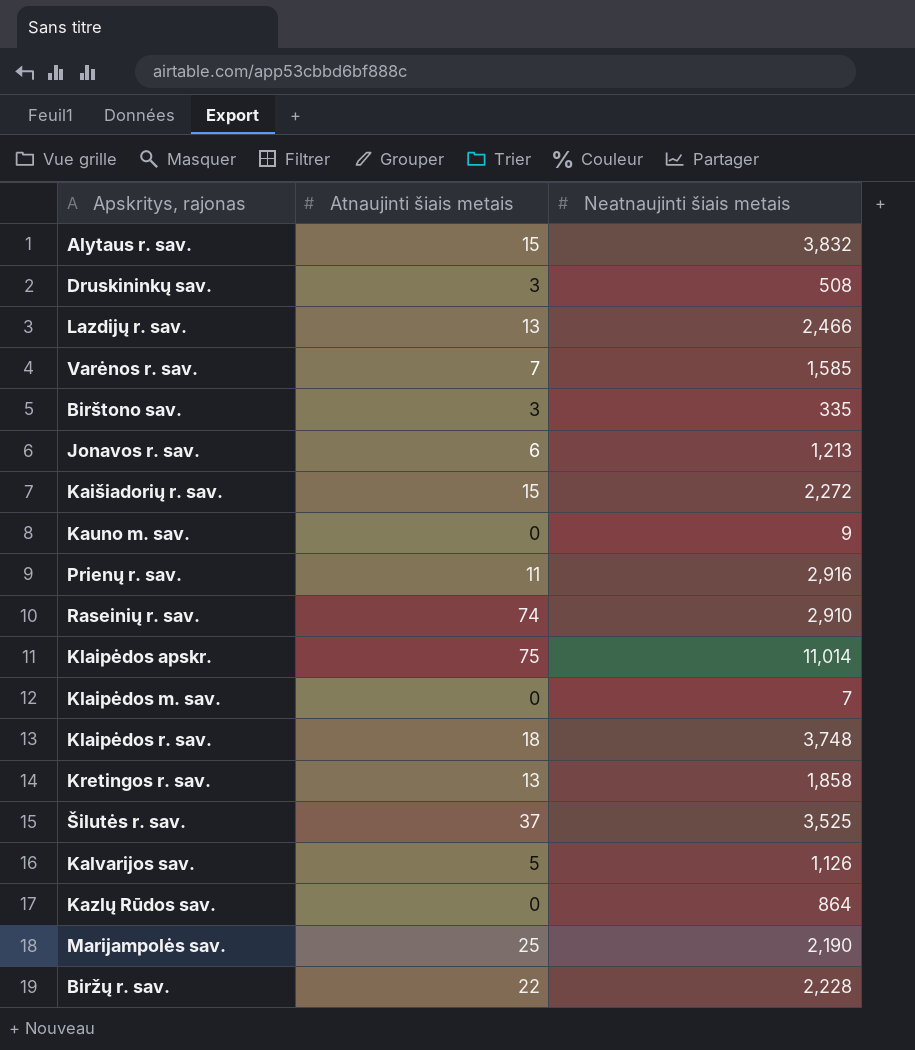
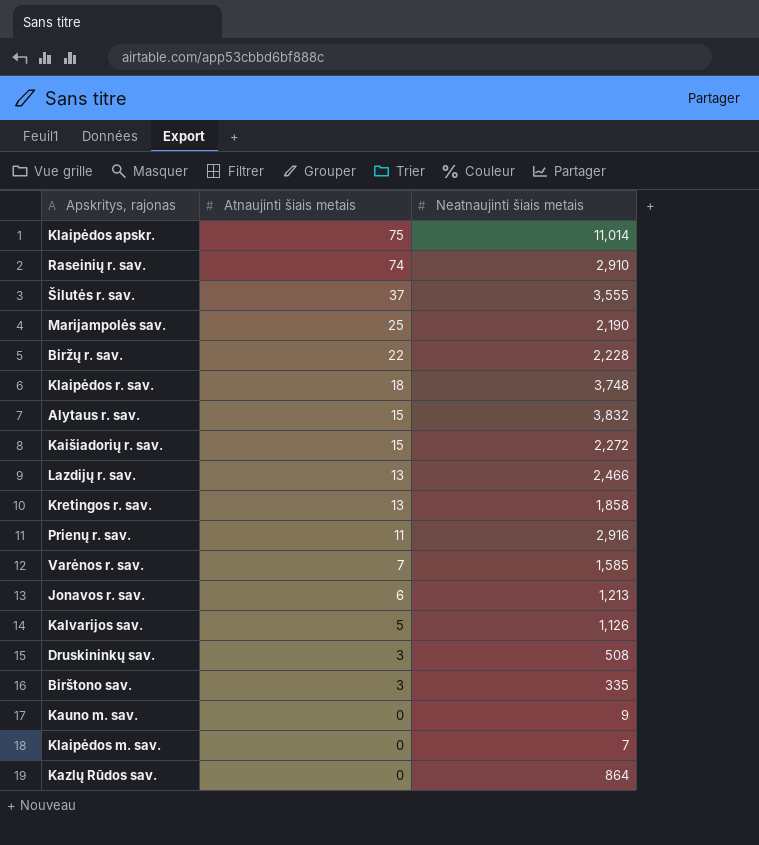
row order: none -> Atnaujinti šiais metais descending
Šilutės r. sav. | Neatnaujinti šiais metais: 3,525 -> 3,555

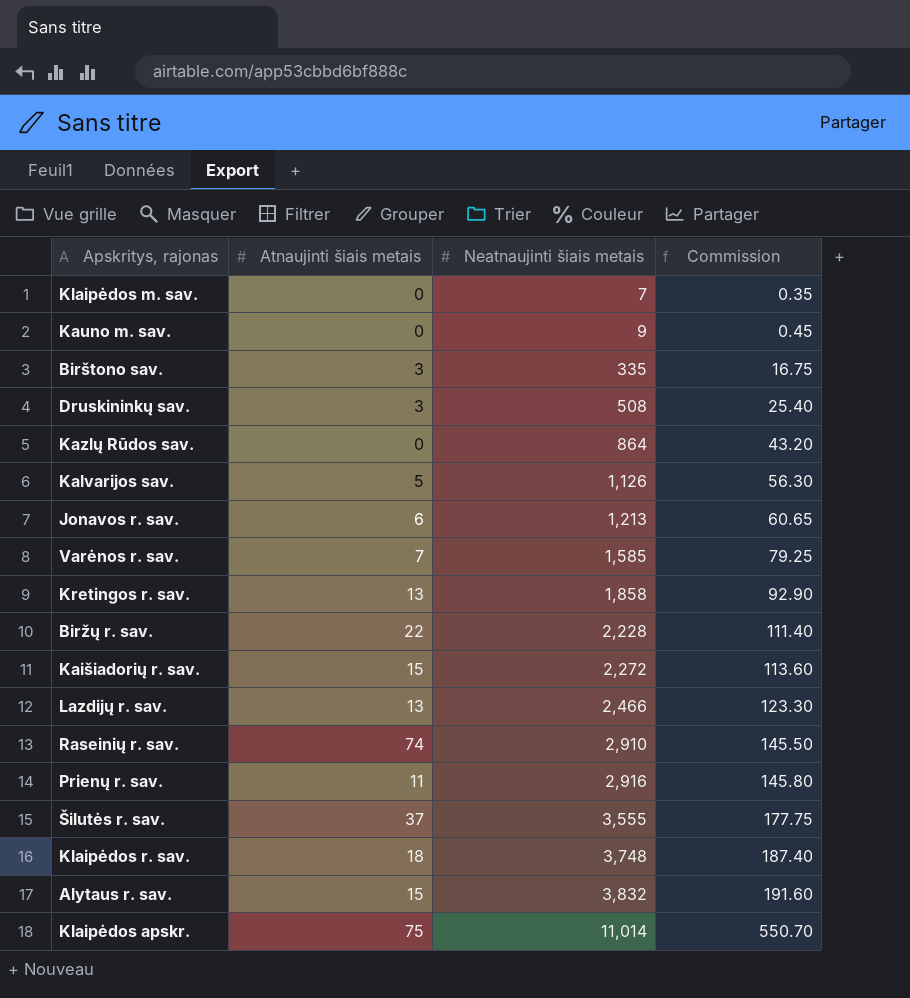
row order: Atnaujinti šiais metais descending -> Neatnaujinti šiais metais ascending
column Commission | formula: none -> [Neatnaujinti šiais metais] * 0.05
row Marijampolės sav.: 25 | 2,190 -> none

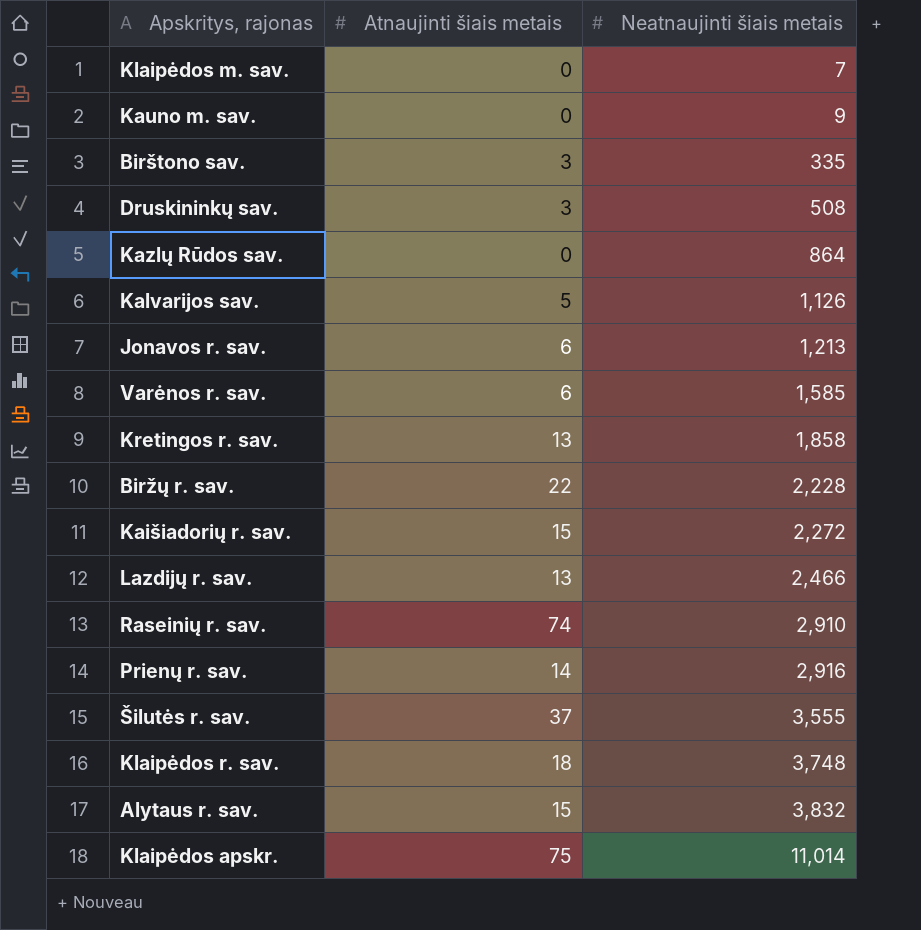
column Commission | formula: [Neatnaujinti šiais metais] * 0.05 -> none
Varėnos r. sav. | Atnaujinti šiais metais: 7 -> 6
Prienų r. sav. | Atnaujinti šiais metais: 11 -> 14

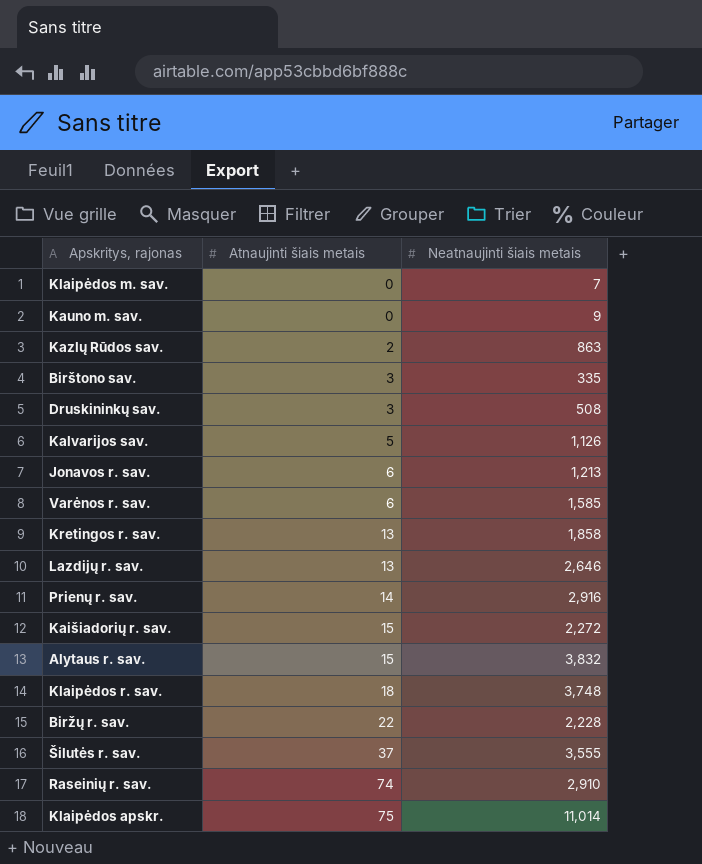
row order: Neatnaujinti šiais metais ascending -> Atnaujinti šiais metais ascending
Kazlų Rūdos sav. | Atnaujinti šiais metais: 0 -> 2
Kazlų Rūdos sav. | Neatnaujinti šiais metais: 864 -> 863
Lazdijų r. sav. | Neatnaujinti šiais metais: 2,466 -> 2,646

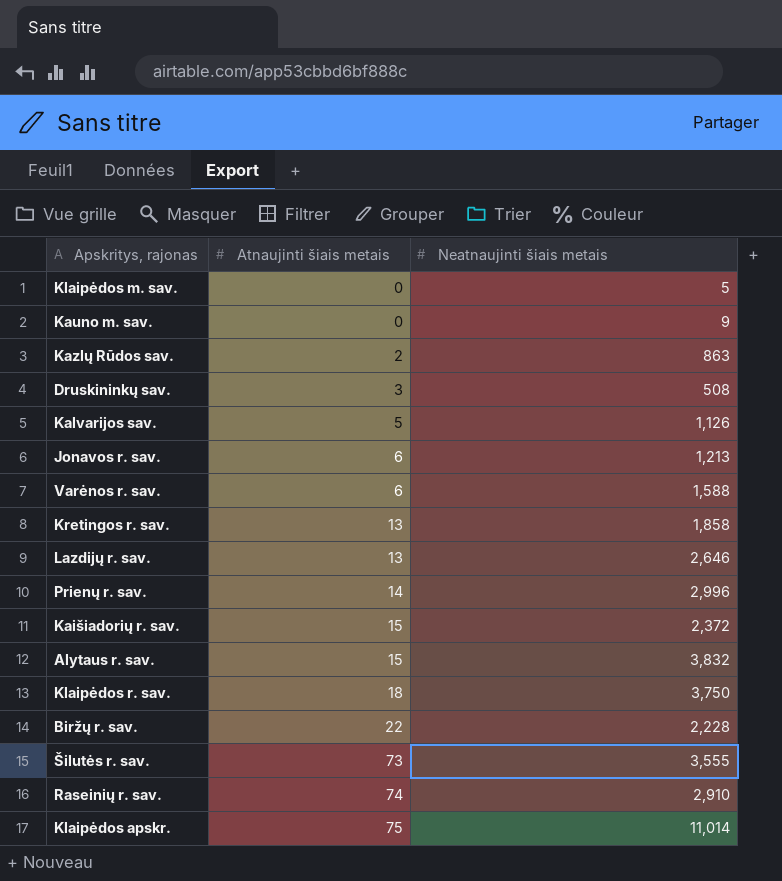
row Birštono sav.: 3 | 335 -> none
Klaipėdos m. sav. | Neatnaujinti šiais metais: 7 -> 5
Varėnos r. sav. | Neatnaujinti šiais metais: 1,585 -> 1,588
Prienų r. sav. | Neatnaujinti šiais metais: 2,916 -> 2,996
Kaišiadorių r. sav. | Neatnaujinti šiais metais: 2,272 -> 2,372
Klaipėdos r. sav. | Neatnaujinti šiais metais: 3,748 -> 3,750
Šilutės r. sav. | Atnaujinti šiais metais: 37 -> 73

